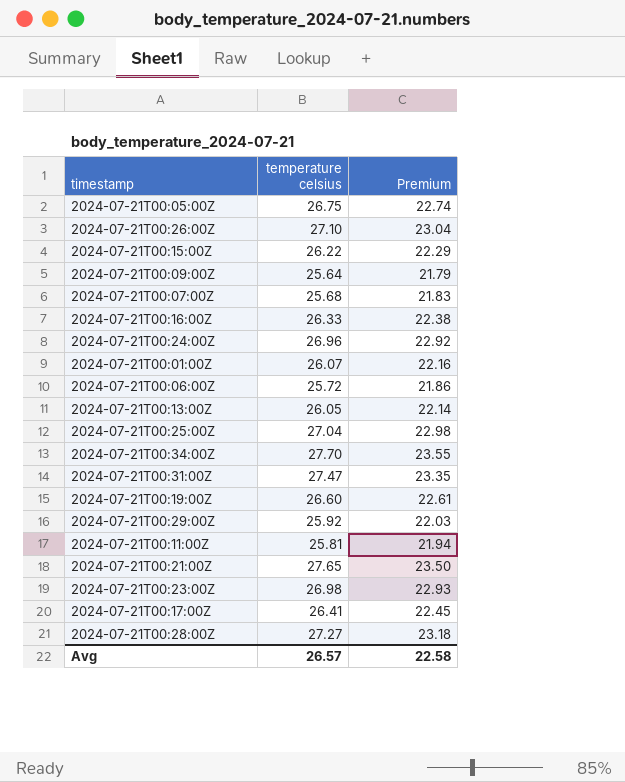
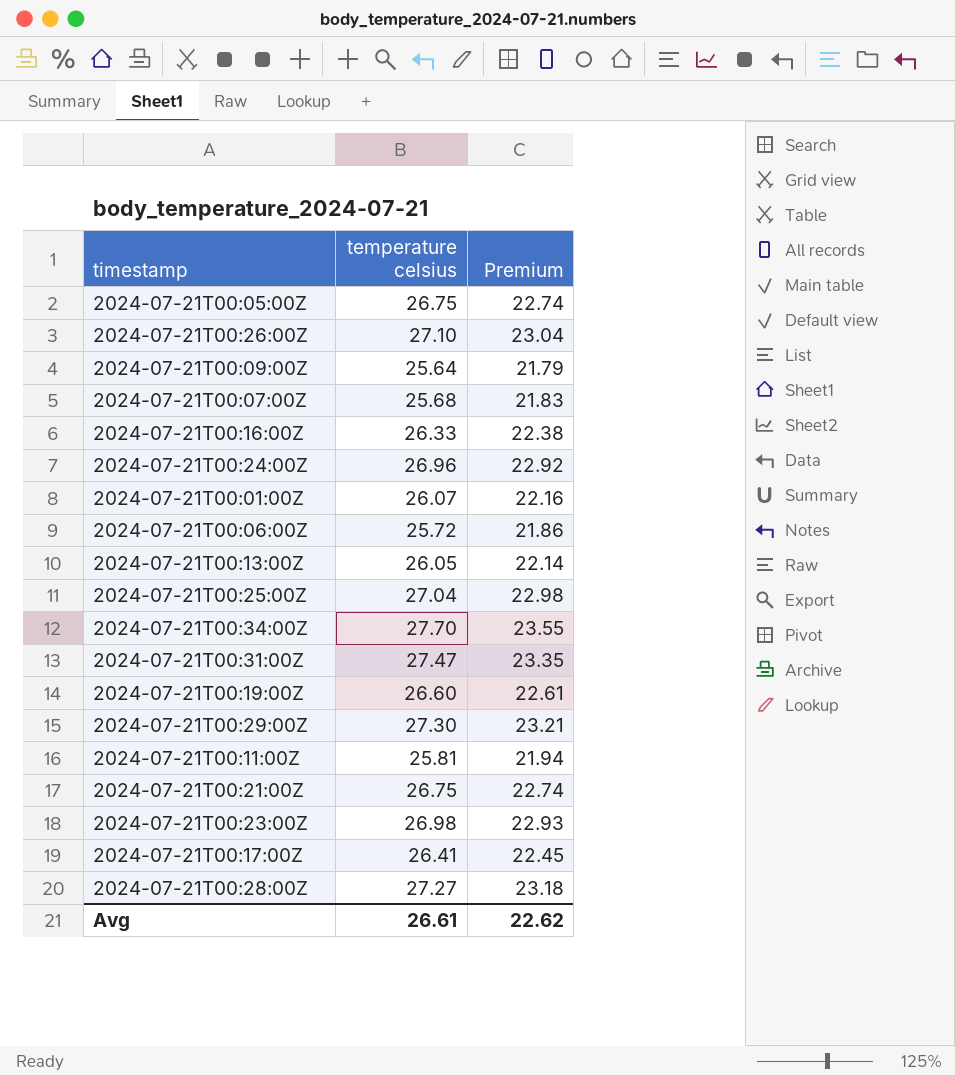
row 2024-07-21T00:15:00Z: 26.22 | 22.29 -> none
2024-07-21T00:29:00Z | temperature celsius: 25.92 -> 27.30
2024-07-21T00:29:00Z | Premium: 22.03 -> 23.21
2024-07-21T00:21:00Z | temperature celsius: 27.65 -> 26.75
2024-07-21T00:21:00Z | Premium: 23.50 -> 22.74
Avg | temperature celsius: 26.57 -> 26.61
Avg | Premium: 22.58 -> 22.62

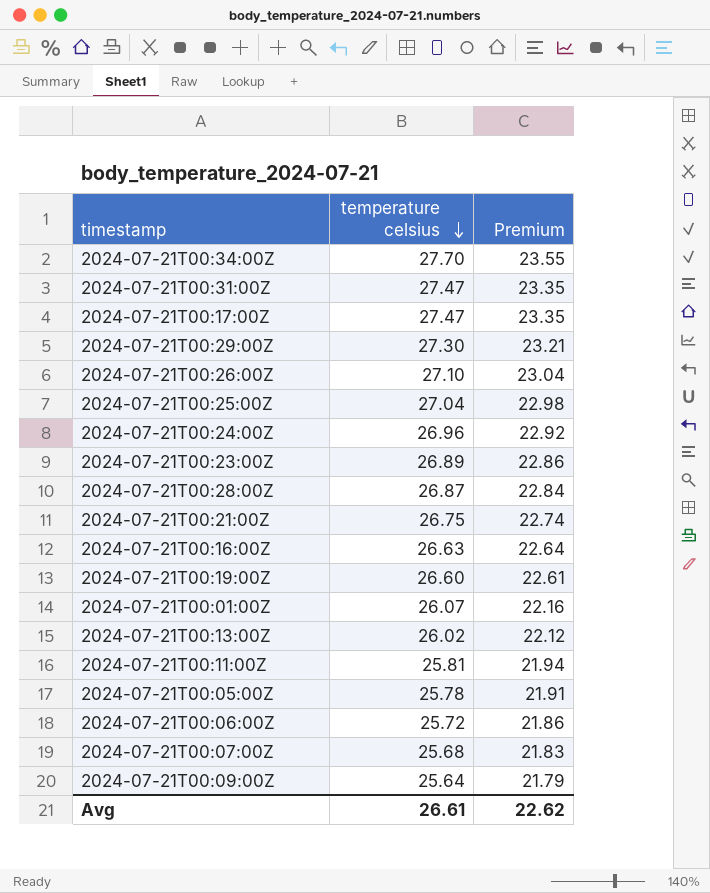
row order: none -> temperature celsius descending
2024-07-21T00:17:00Z | temperature celsius: 26.41 -> 27.47
2024-07-21T00:17:00Z | Premium: 22.45 -> 23.35
2024-07-21T00:23:00Z | temperature celsius: 26.98 -> 26.89
2024-07-21T00:23:00Z | Premium: 22.93 -> 22.86
2024-07-21T00:28:00Z | temperature celsius: 27.27 -> 26.87
2024-07-21T00:28:00Z | Premium: 23.18 -> 22.84
2024-07-21T00:16:00Z | temperature celsius: 26.33 -> 26.63
2024-07-21T00:16:00Z | Premium: 22.38 -> 22.64
2024-07-21T00:13:00Z | temperature celsius: 26.05 -> 26.02
2024-07-21T00:13:00Z | Premium: 22.14 -> 22.12
2024-07-21T00:05:00Z | temperature celsius: 26.75 -> 25.78
2024-07-21T00:05:00Z | Premium: 22.74 -> 21.91

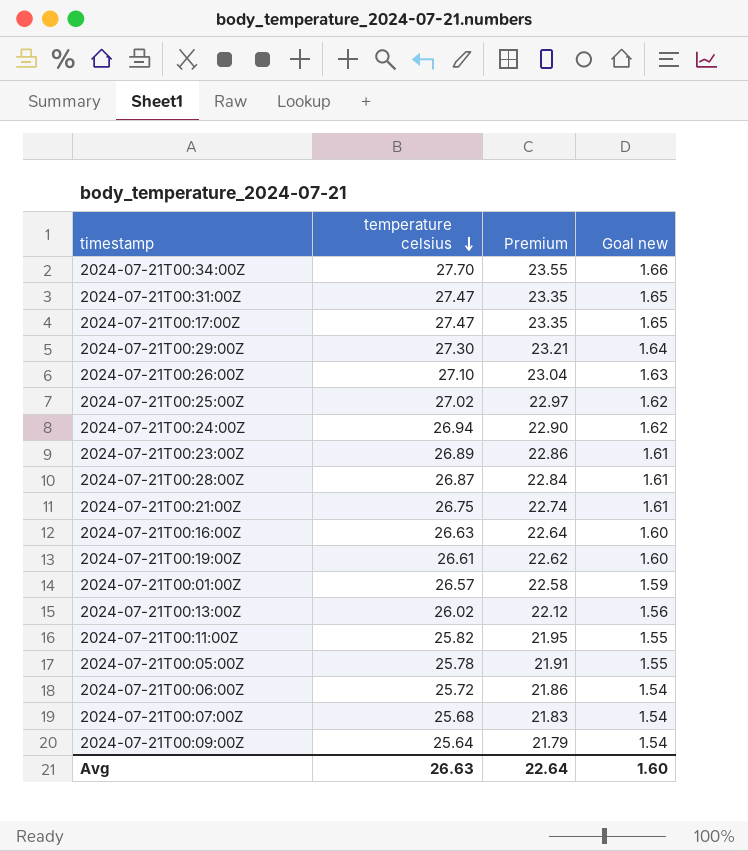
column Goal new | formula: none -> [temperature celsius] * 0.06
2024-07-21T00:25:00Z | temperature celsius: 27.04 -> 27.02
2024-07-21T00:25:00Z | Premium: 22.98 -> 22.97
2024-07-21T00:24:00Z | temperature celsius: 26.96 -> 26.94
2024-07-21T00:24:00Z | Premium: 22.92 -> 22.90
2024-07-21T00:19:00Z | temperature celsius: 26.60 -> 26.61
2024-07-21T00:19:00Z | Premium: 22.61 -> 22.62
2024-07-21T00:01:00Z | temperature celsius: 26.07 -> 26.57
2024-07-21T00:01:00Z | Premium: 22.16 -> 22.58
2024-07-21T00:11:00Z | temperature celsius: 25.81 -> 25.82
2024-07-21T00:11:00Z | Premium: 21.94 -> 21.95
Avg | temperature celsius: 26.61 -> 26.63
Avg | Premium: 22.62 -> 22.64

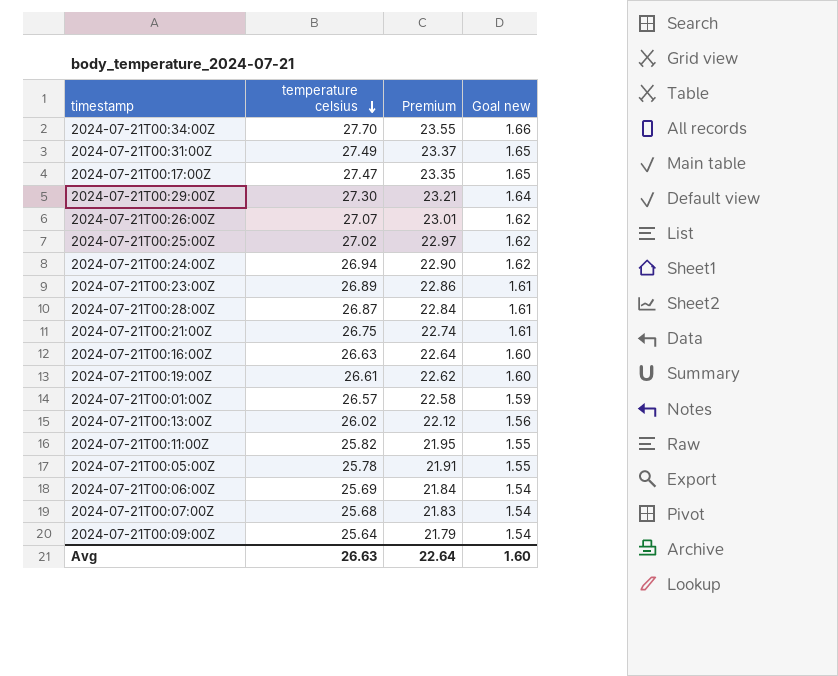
2024-07-21T00:31:00Z | temperature celsius: 27.47 -> 27.49
2024-07-21T00:31:00Z | Premium: 23.35 -> 23.37
2024-07-21T00:26:00Z | temperature celsius: 27.10 -> 27.07
2024-07-21T00:26:00Z | Premium: 23.04 -> 23.01
2024-07-21T00:26:00Z | Goal new: 1.63 -> 1.62
2024-07-21T00:06:00Z | temperature celsius: 25.72 -> 25.69
2024-07-21T00:06:00Z | Premium: 21.86 -> 21.84

